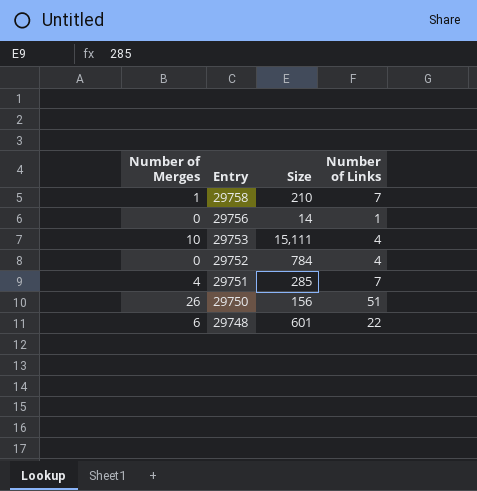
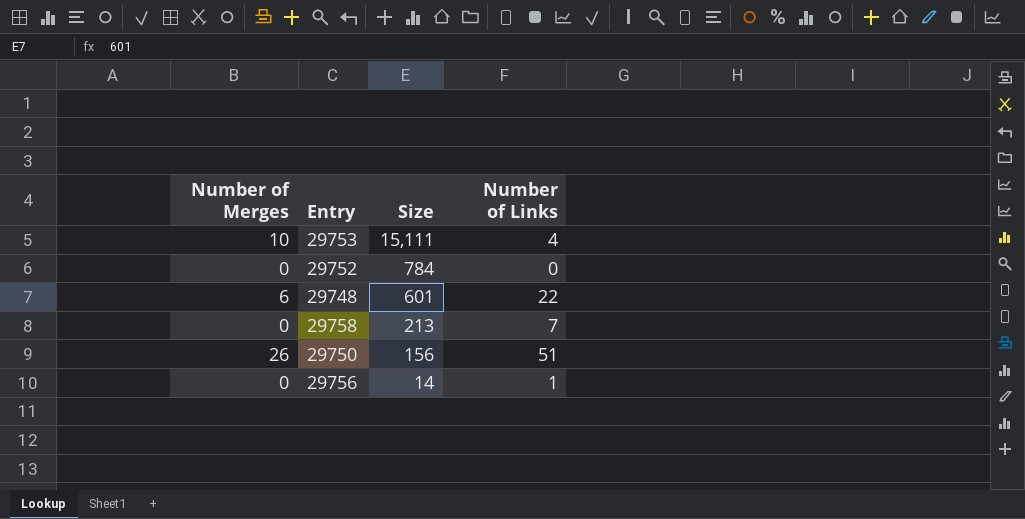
row order: Entry descending -> Size descending
row 29751: 4 | 285 | 7 -> none
29752 | Number of Links: 4 -> 0
29758 | Number of Merges: 1 -> 0
29758 | Size: 210 -> 213

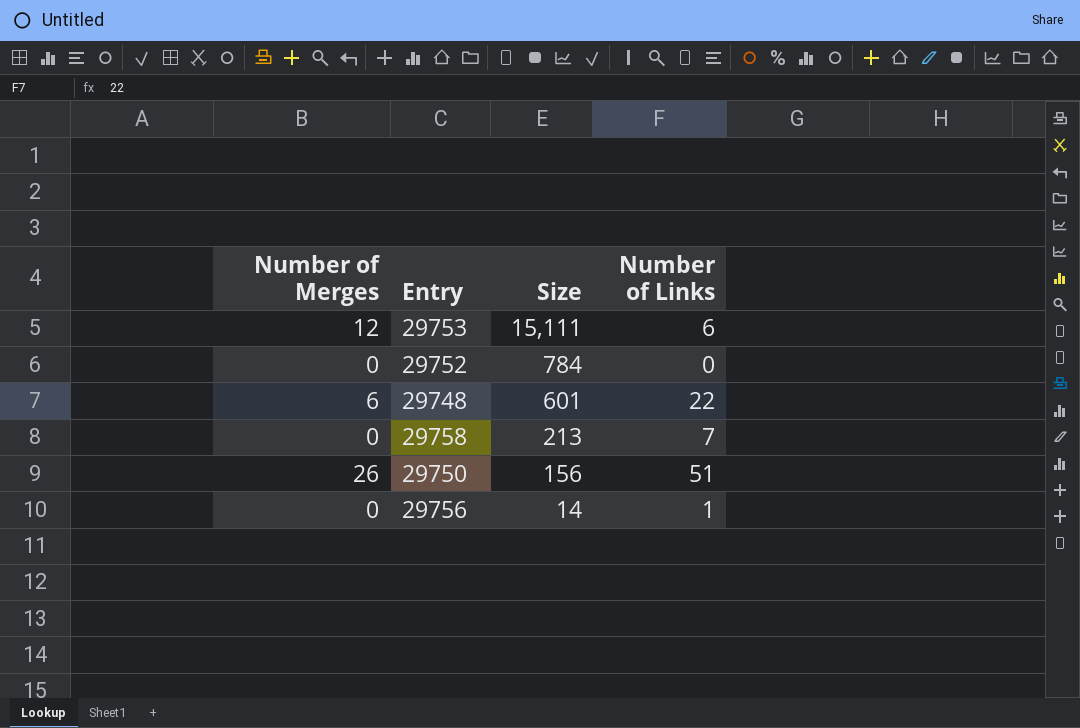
29753 | Number of Merges: 10 -> 12
29753 | Number of Links: 4 -> 6

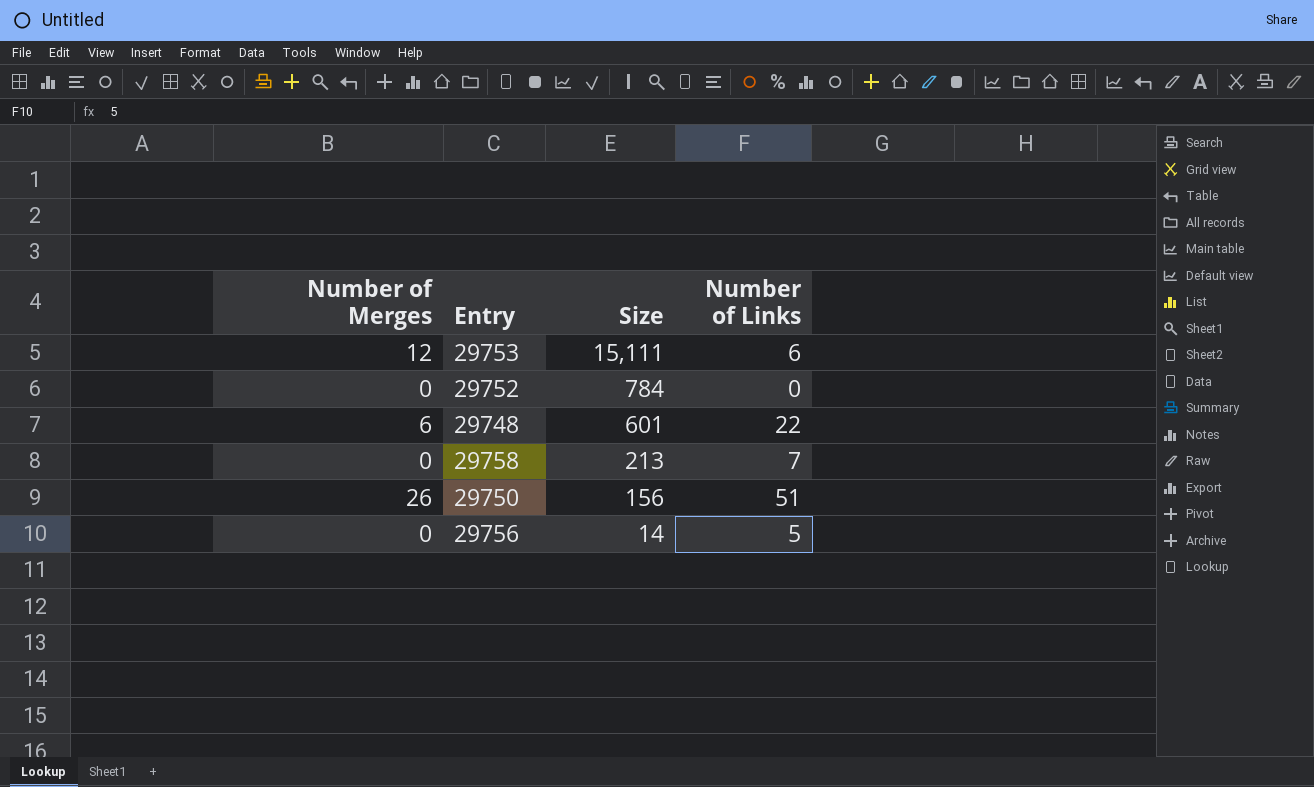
29756 | Number of Links: 1 -> 5

